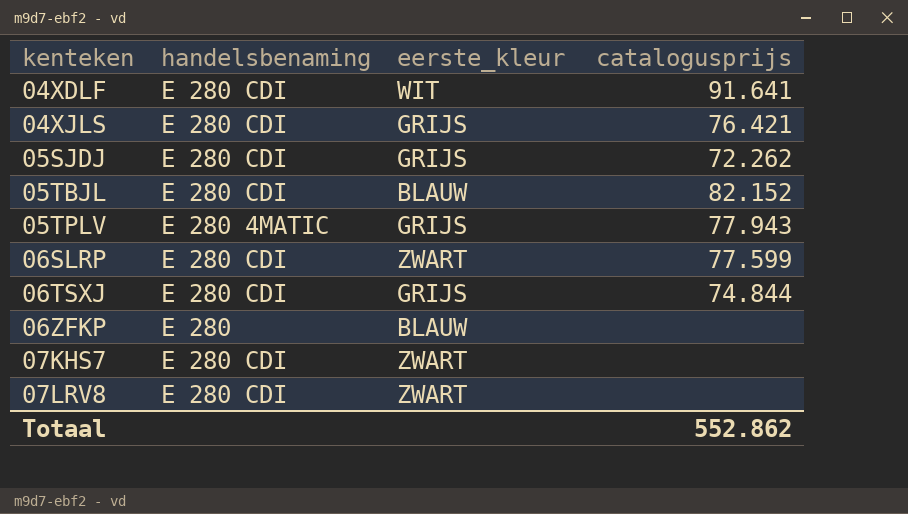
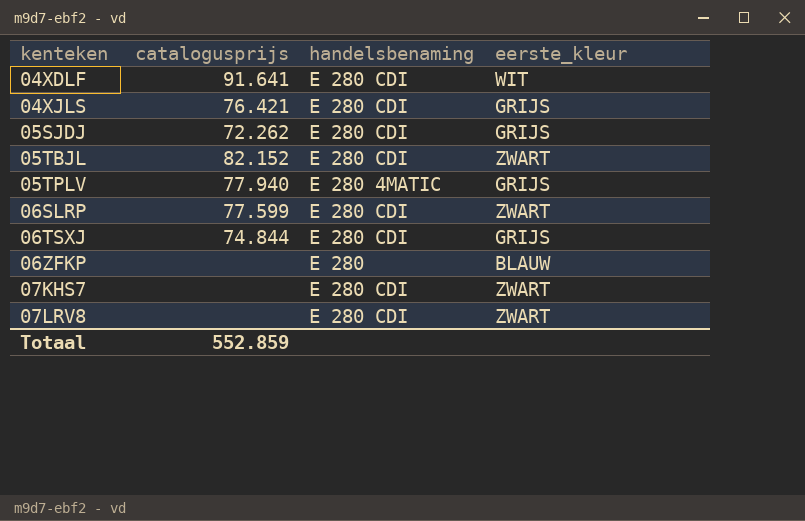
column catalogusprijs | position: 4 -> 2
05TBJL | eerste_kleur: BLAUW -> ZWART
05TPLV | catalogusprijs: 77.943 -> 77.940
Totaal | catalogusprijs: 552.862 -> 552.859

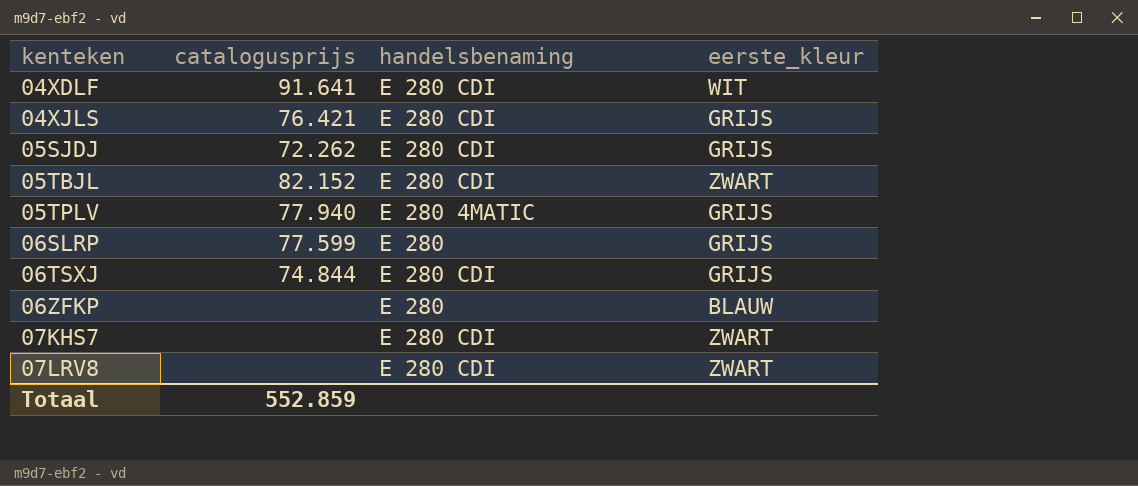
06SLRP | handelsbenaming: E 280 CDI -> E 280
06SLRP | eerste_kleur: ZWART -> GRIJS

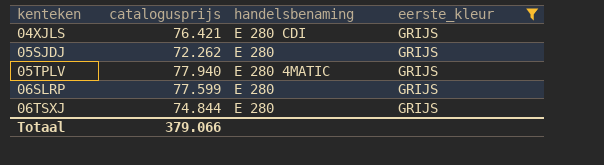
filter: none -> eerste_kleur = GRIJS
05SJDJ | handelsbenaming: E 280 CDI -> E 280
06TSXJ | handelsbenaming: E 280 CDI -> E 280
Totaal | catalogusprijs: 552.859 -> 379.066

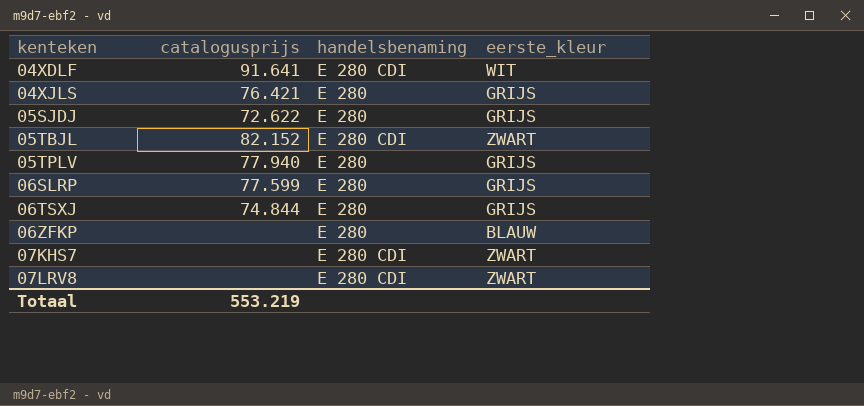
filter: eerste_kleur = GRIJS -> none
04XJLS | handelsbenaming: E 280 CDI -> E 280
05SJDJ | catalogusprijs: 72.262 -> 72.622
05TPLV | handelsbenaming: E 280 4MATIC -> E 280
Totaal | catalogusprijs: 379.066 -> 553.219

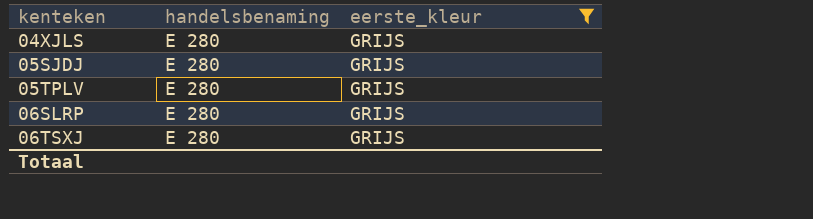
filter: none -> eerste_kleur = GRIJS
column catalogusprijs | position: 2 -> none

